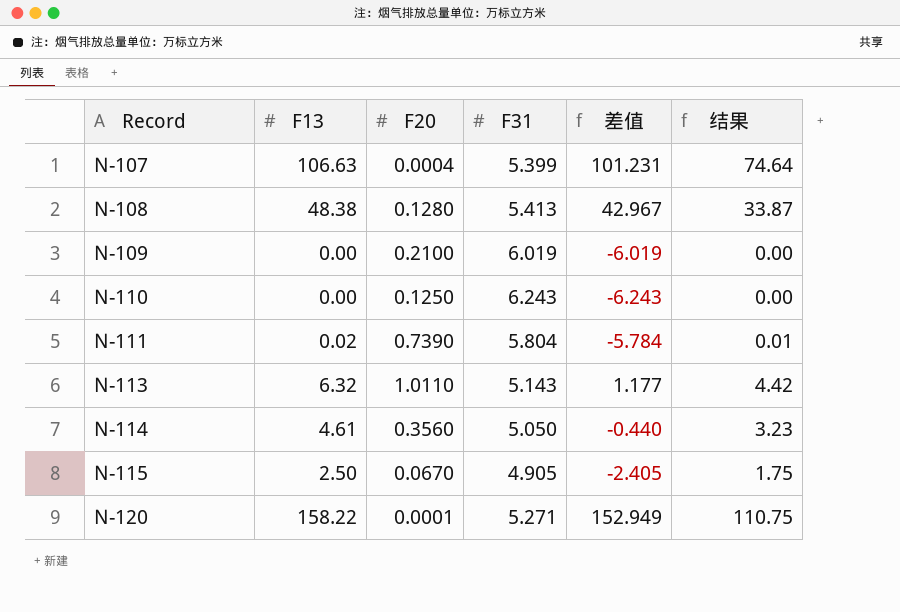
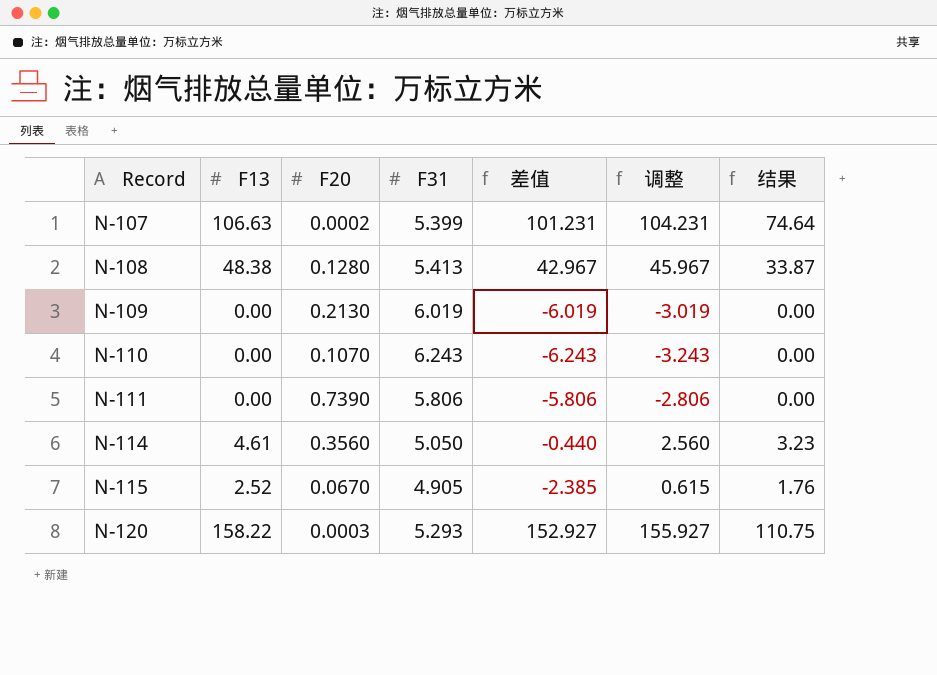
column 调整 | formula: none -> [差值] + 3
row N-113: 6.32 | 1.0110 | 5.143 | 1.177 | 4.42 -> none
N-107 | F20: 0.0004 -> 0.0002
N-109 | F20: 0.2100 -> 0.2130
N-110 | F20: 0.1250 -> 0.1070
N-111 | F13: 0.02 -> 0.00
N-111 | F31: 5.804 -> 5.806
N-111 | 差值: -5.784 -> -5.806
N-111 | 结果: 0.01 -> 0.00
N-115 | F13: 2.50 -> 2.52
N-115 | 差值: -2.405 -> -2.385
N-115 | 结果: 1.75 -> 1.76
N-120 | F20: 0.0001 -> 0.0003
N-120 | F31: 5.271 -> 5.293
N-120 | 差值: 152.949 -> 152.927

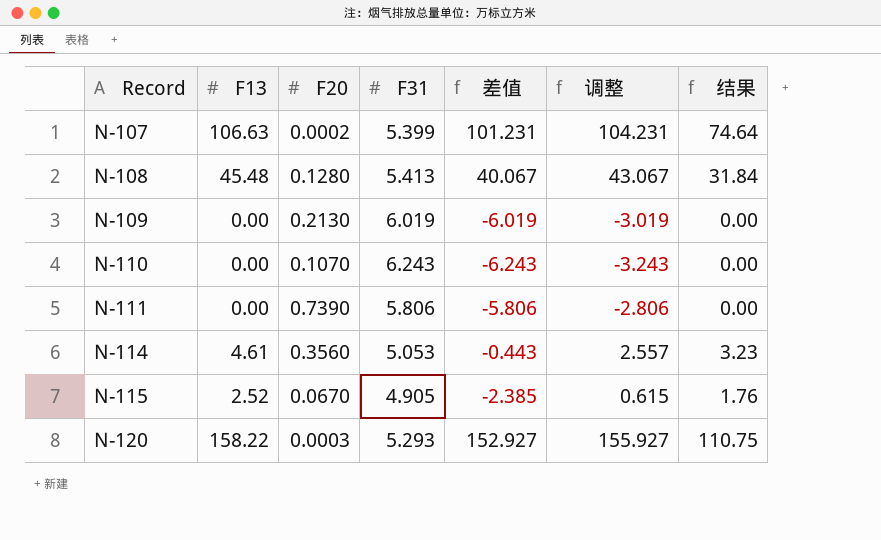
N-108 | F13: 48.38 -> 45.48
N-108 | 差值: 42.967 -> 40.067
N-108 | 调整: 45.967 -> 43.067
N-108 | 结果: 33.87 -> 31.84
N-114 | F31: 5.050 -> 5.053
N-114 | 差值: -0.440 -> -0.443
N-114 | 调整: 2.560 -> 2.557

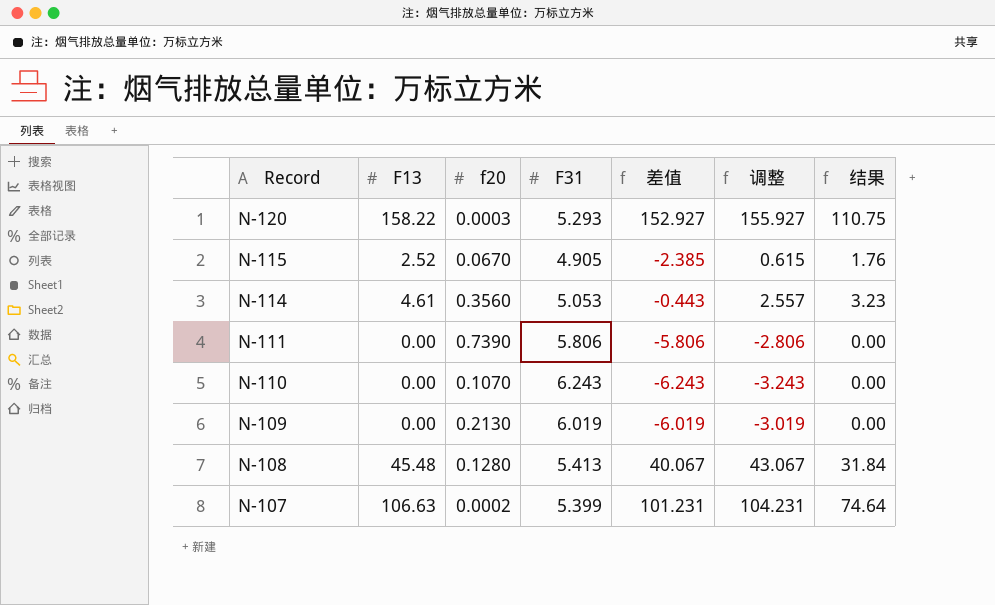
row order: Record ascending -> Record descending
column name: F20 -> f20

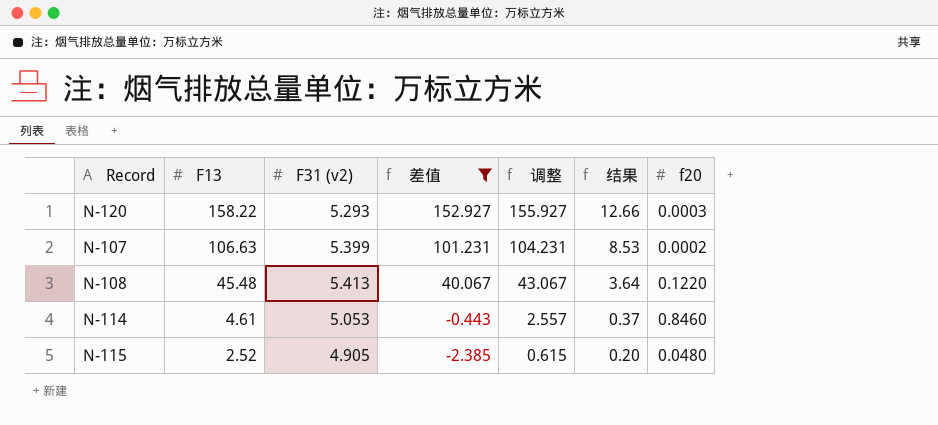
filter: none -> 差值 >= -2.385
row order: Record descending -> F13 descending
column name: F31 -> F31 (v2)
column 结果 | formula: [F13] * 0.7 -> [F13] * 0.08
column f20 | position: 3 -> 7
N-108 | f20: 0.1280 -> 0.1220
N-114 | f20: 0.3560 -> 0.8460
N-115 | f20: 0.0670 -> 0.0480

